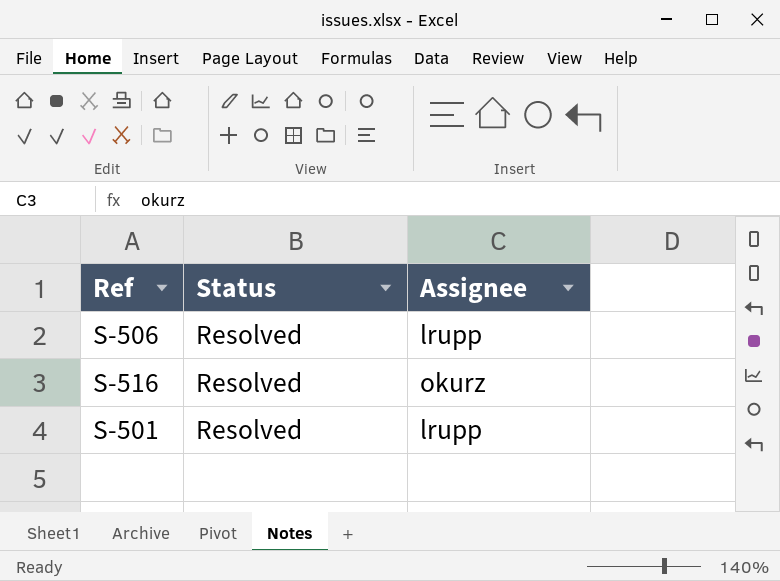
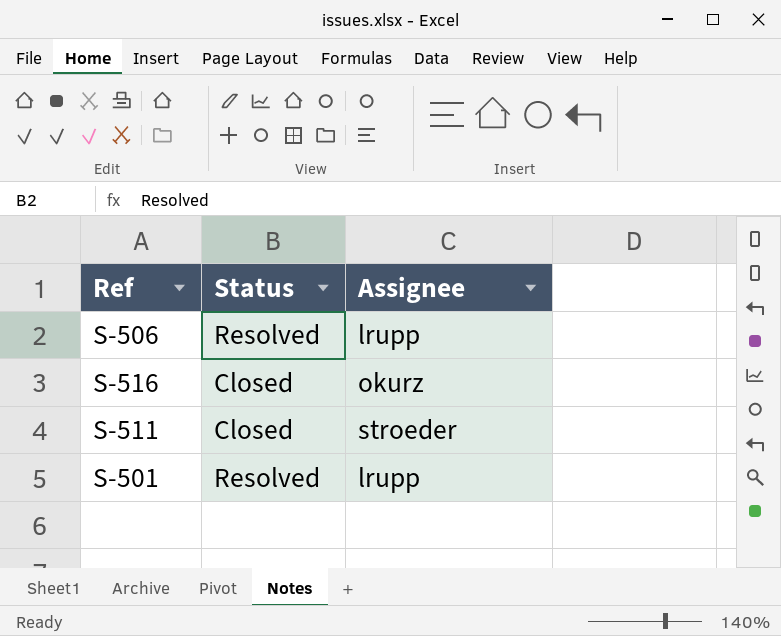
S-516 | Status: Resolved -> Closed
row S-511: none -> Closed | stroeder

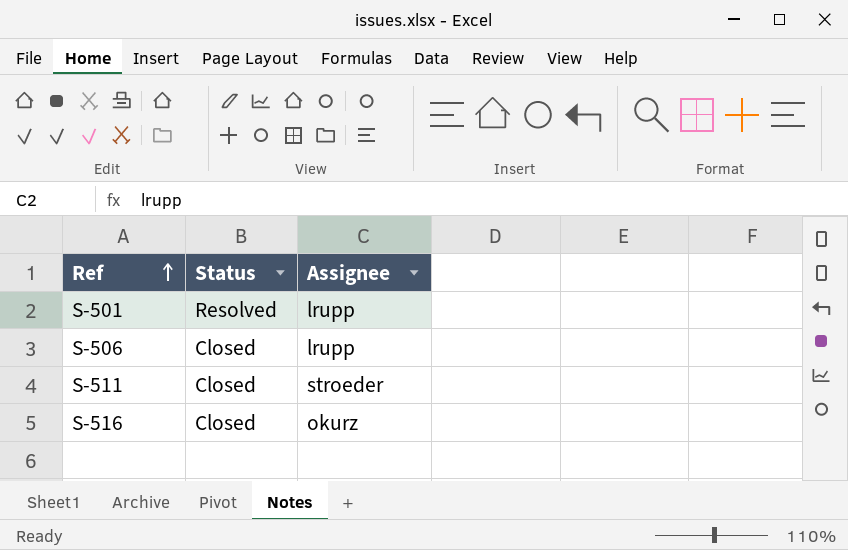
row order: none -> Ref ascending
S-506 | Status: Resolved -> Closed

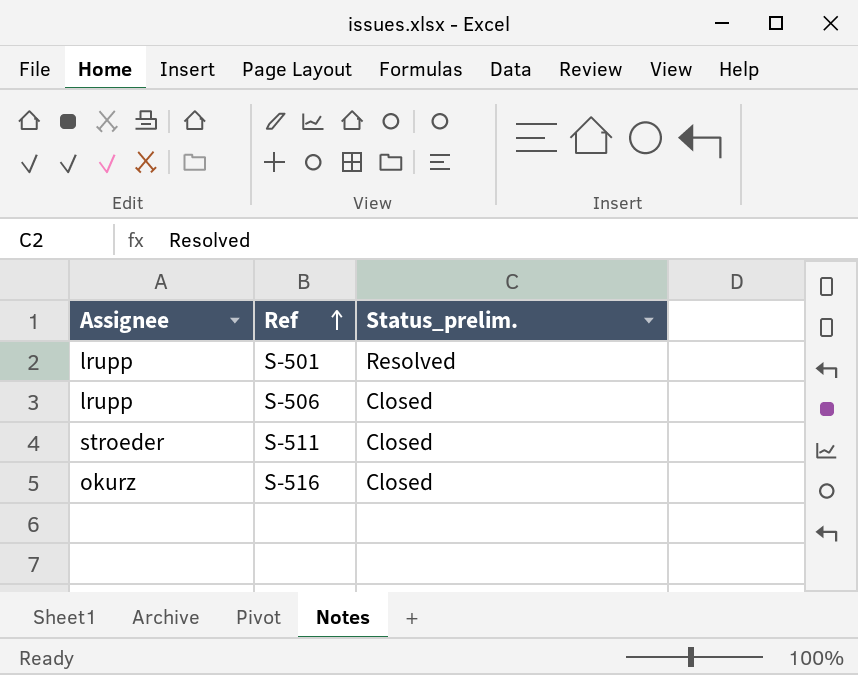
column Assignee | position: 3 -> 1
column name: Status -> Status_prelim.

